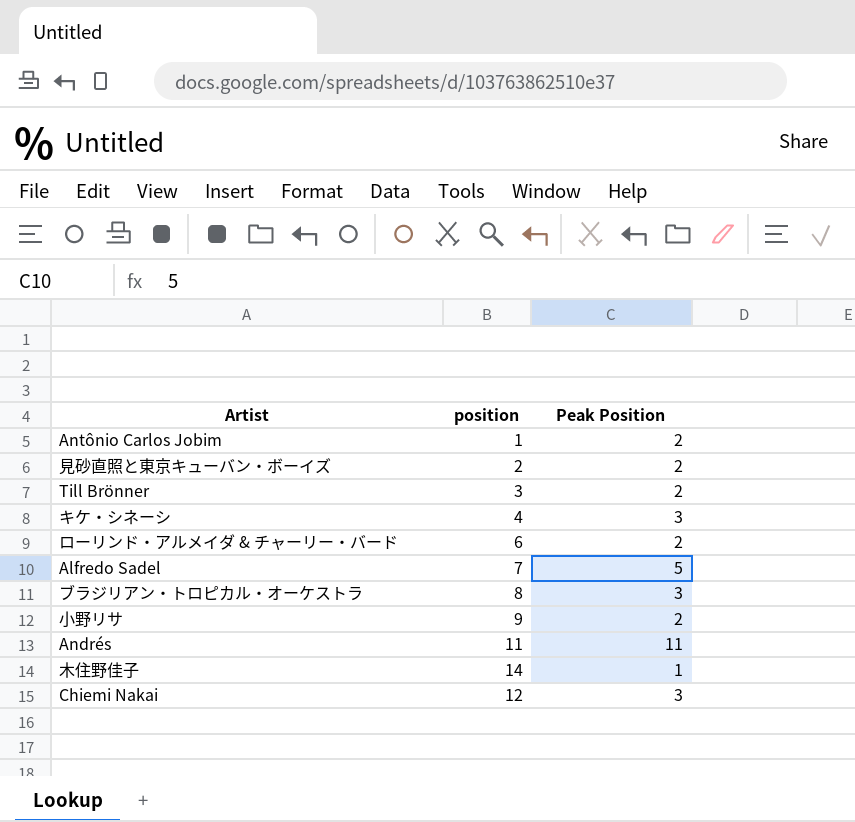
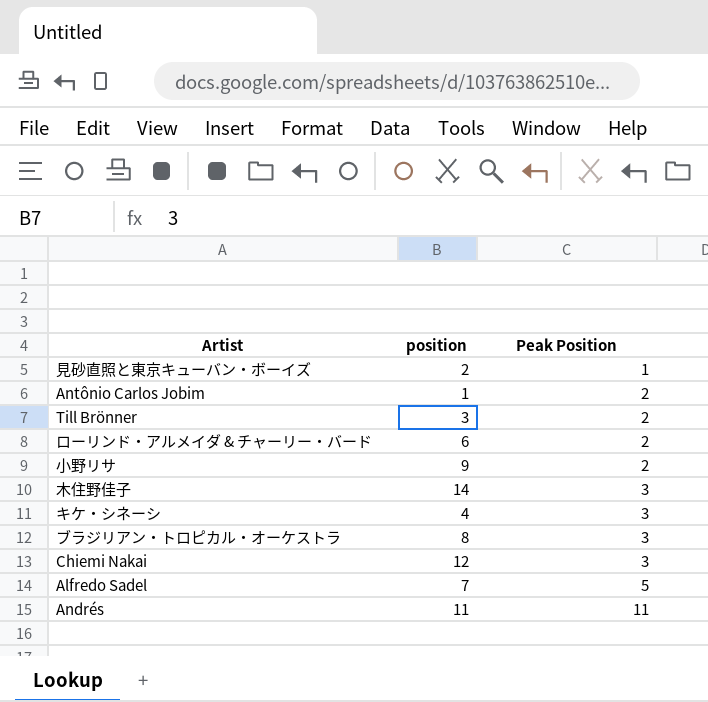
row order: none -> Peak Position ascending
見砂直照と東京キューバン・ボーイズ | Peak Position: 2 -> 1
木住野佳子 | Peak Position: 1 -> 3

